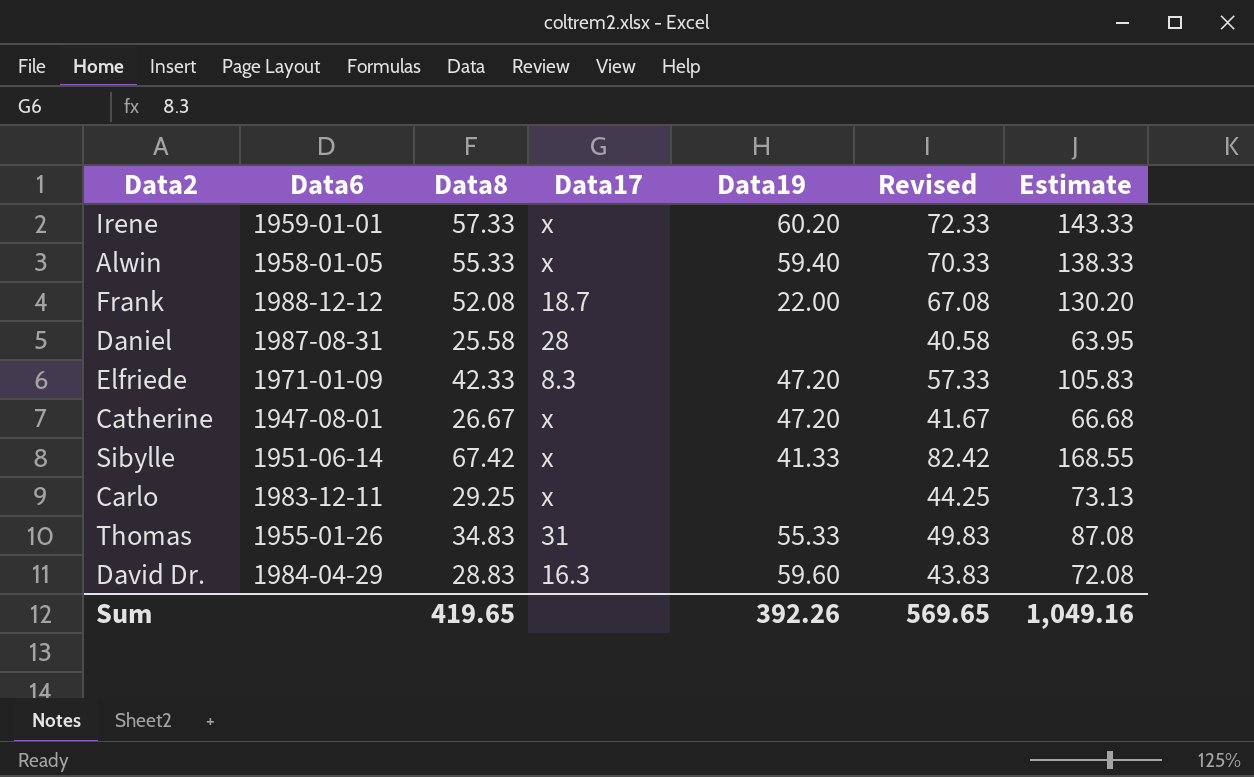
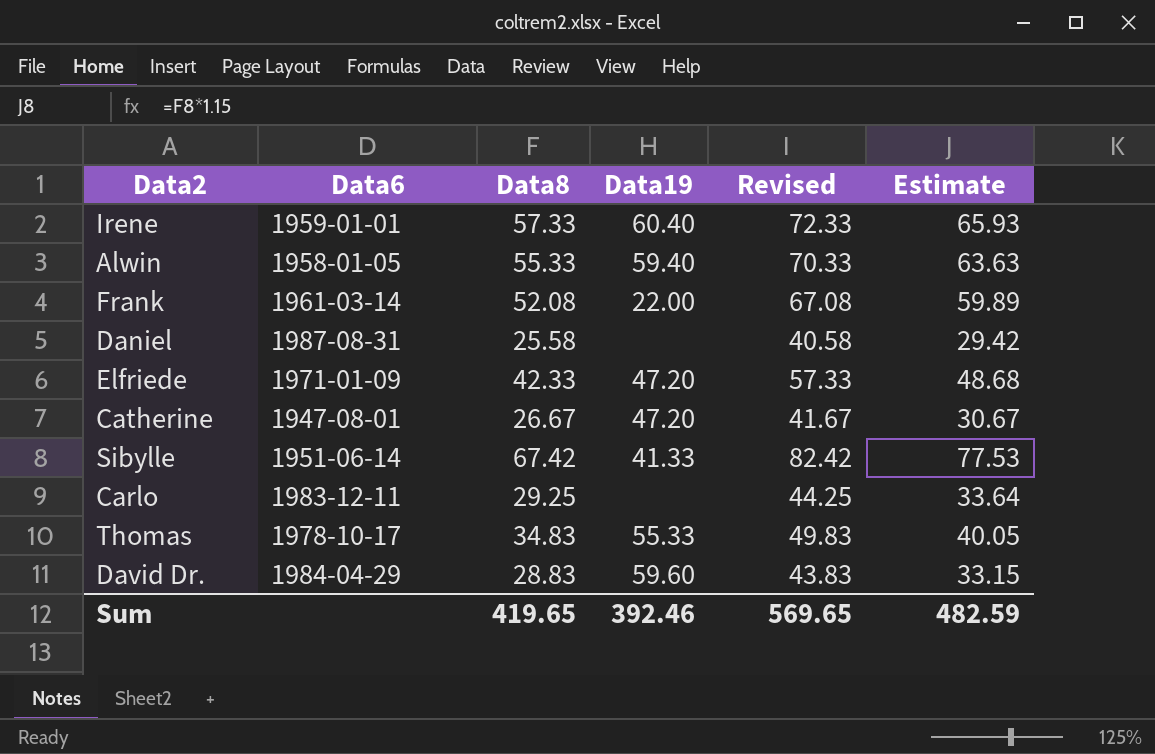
column Data17 | position: 4 -> none
column Estimate | formula: [Data8] * 2.5 -> [Data8] * 1.15
Irene | Data19: 60.20 -> 60.40
Frank | Data6: 1988-12-12 -> 1961-03-14
Thomas | Data6: 1955-01-26 -> 1978-10-17
Sum | Data19: 392.26 -> 392.46
Sum | Estimate: 1,049.16 -> 482.59

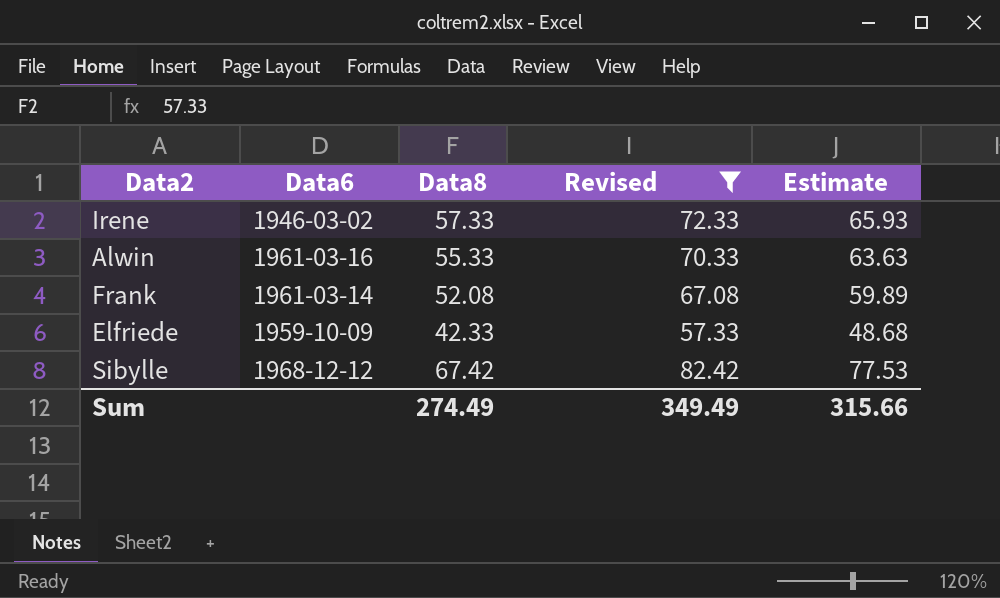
filter: none -> Revised >= 57.33
column Data19 | position: 4 -> none
Irene | Data6: 1959-01-01 -> 1946-03-02
Alwin | Data6: 1958-01-05 -> 1961-03-16
Elfriede | Data6: 1971-01-09 -> 1959-10-09
Sibylle | Data6: 1951-06-14 -> 1968-12-12
Sum | Data8: 419.65 -> 274.49
Sum | Revised: 569.65 -> 349.49
Sum | Estimate: 482.59 -> 315.66

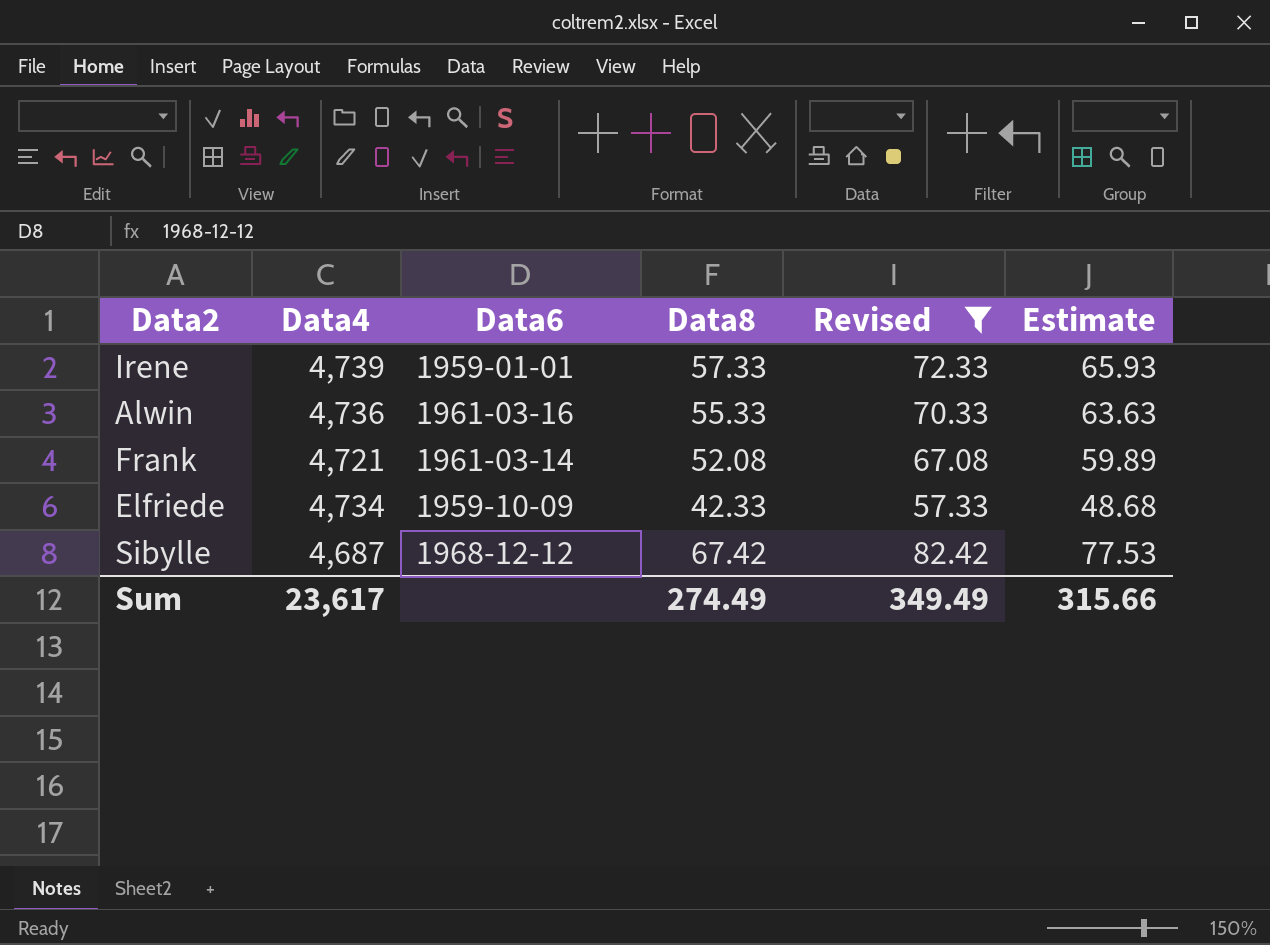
column Data4 | position: none -> 2
Irene | Data6: 1946-03-02 -> 1959-01-01

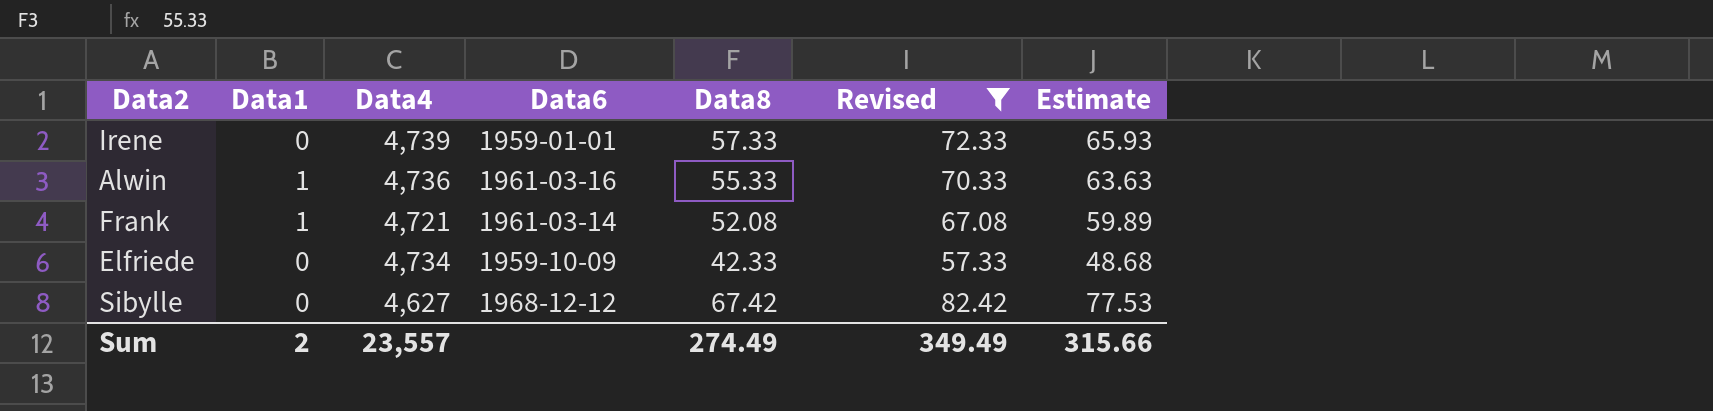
column Data1 | position: none -> 2
Sibylle | Data4: 4,687 -> 4,627
Sum | Data4: 23,617 -> 23,557

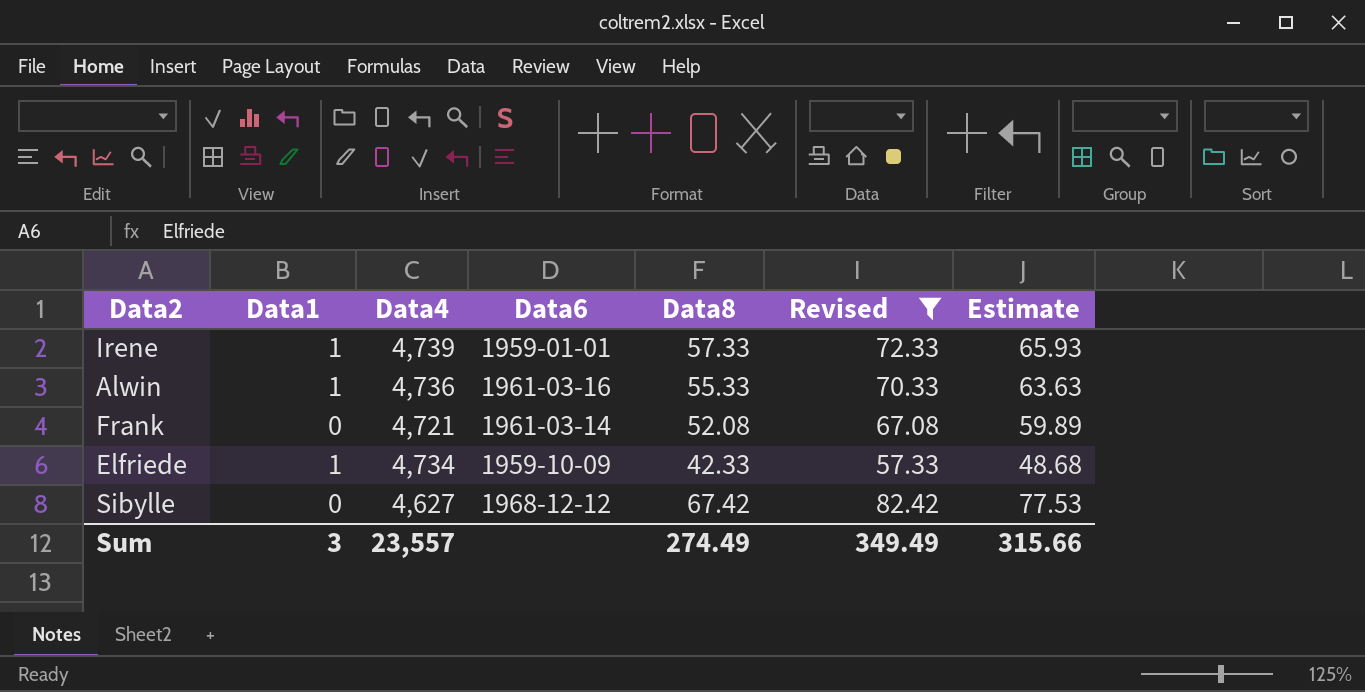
Irene | Data1: 0 -> 1
Frank | Data1: 1 -> 0
Elfriede | Data1: 0 -> 1
Sum | Data1: 2 -> 3

